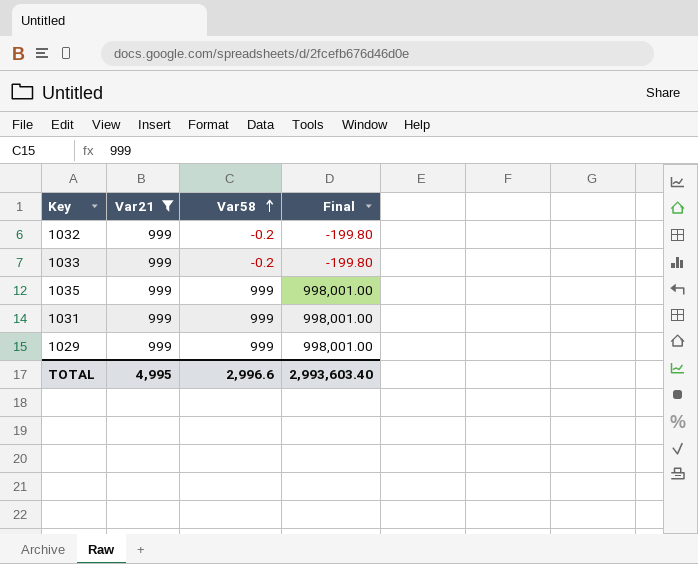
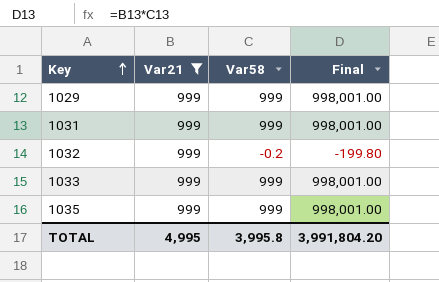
row order: Var58 ascending -> Key ascending
1033 | Var58: -0.2 -> 999
1033 | Final: -199.80 -> 998,001.00
TOTAL | Var58: 2,996.6 -> 3,995.8
TOTAL | Final: 2,993,603.40 -> 3,991,804.20

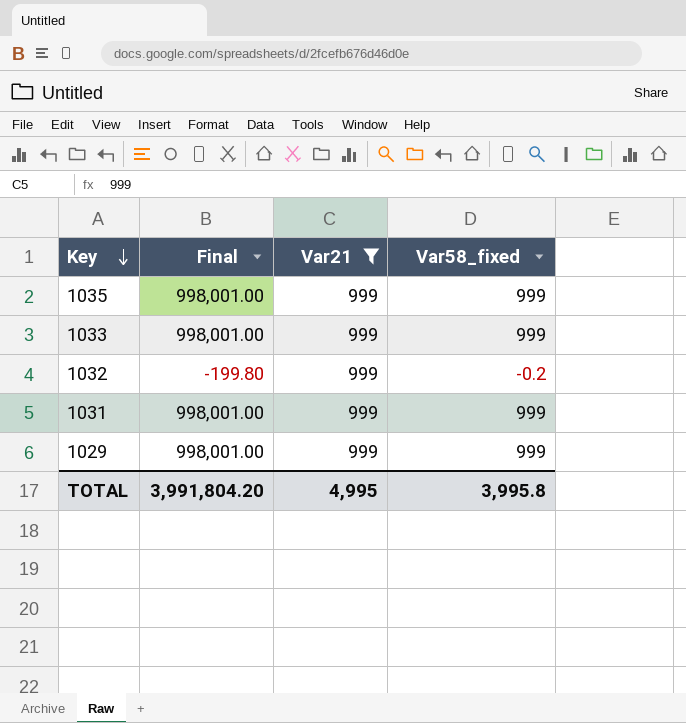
row order: Key ascending -> Key descending
column Final | position: 4 -> 2
column name: Var58 -> Var58_fixed

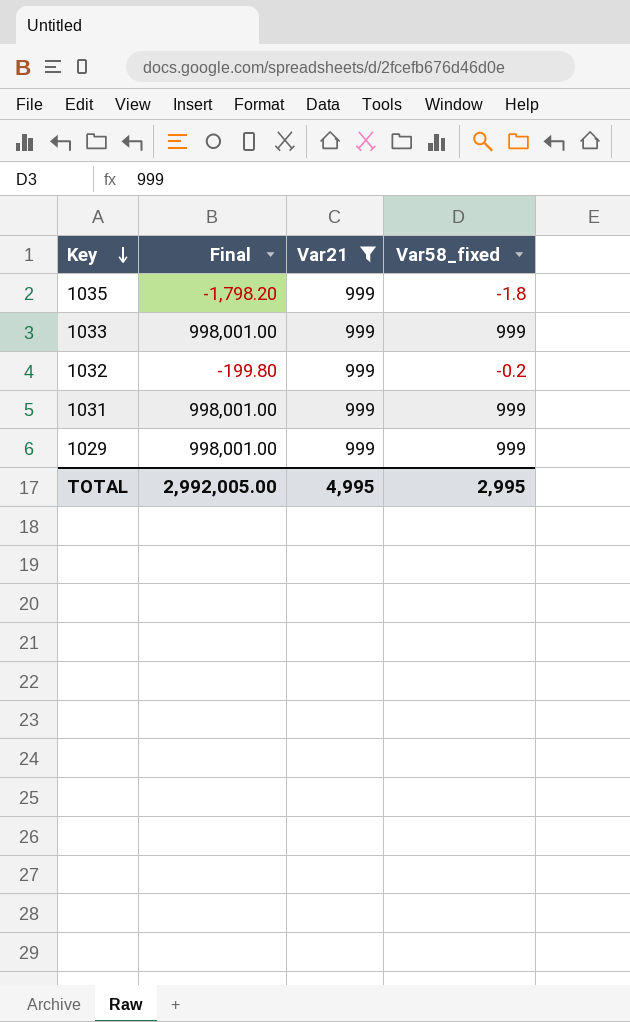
1035 | Final: 998,001.00 -> -1,798.20
1035 | Var58_fixed: 999 -> -1.8
TOTAL | Final: 3,991,804.20 -> 2,992,005.00
TOTAL | Var58_fixed: 3,995.8 -> 2,995

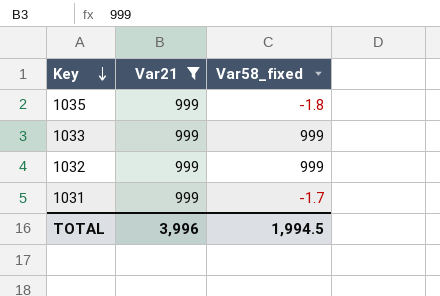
column Final | formula: [Var21] * [Var58_fixed] -> none
row 1029: 998,001.00 | 999 | 999 -> none
1032 | Var58_fixed: -0.2 -> 999
1031 | Var58_fixed: 999 -> -1.7
TOTAL | Var21: 4,995 -> 3,996
TOTAL | Var58_fixed: 2,995 -> 1,994.5

